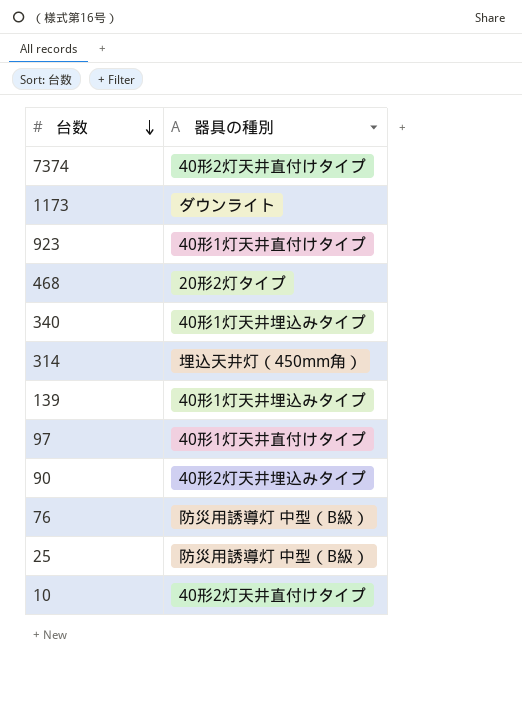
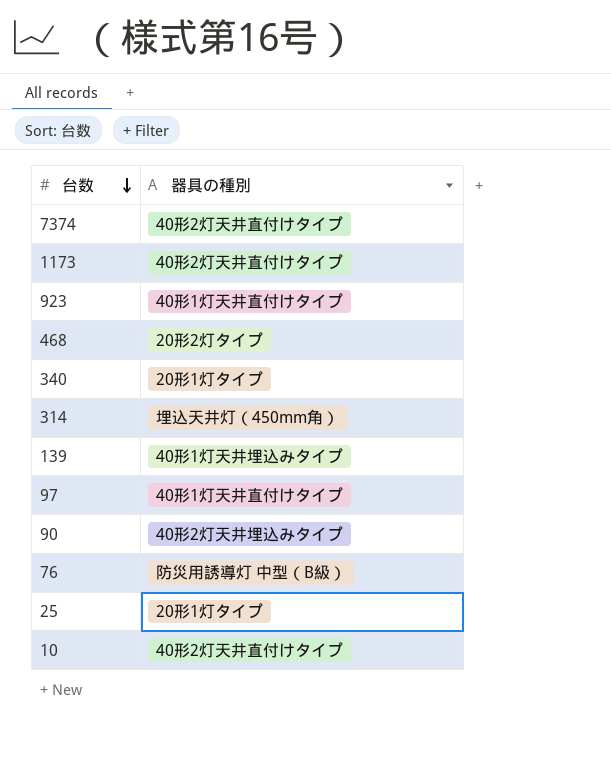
1173 | 器具の種別: ダウンライト -> 40形2灯天井直付けタイプ
340 | 器具の種別: 40形1灯天井埋込みタイプ -> 20形1灯タイプ
25 | 器具の種別: 防災用誘導灯 中型（B級） -> 20形1灯タイプ

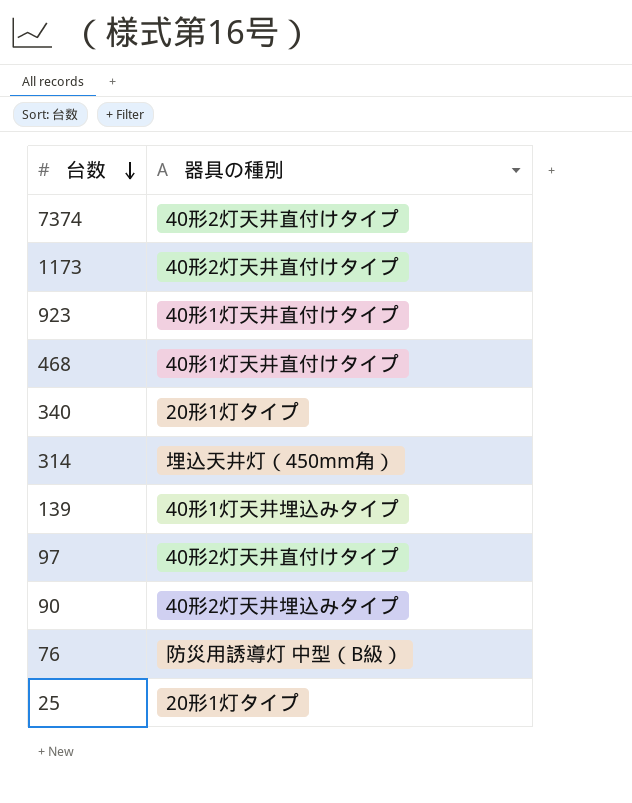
row 10: 40形2灯天井直付けタイプ -> none
468 | 器具の種別: 20形2灯タイプ -> 40形1灯天井直付けタイプ
97 | 器具の種別: 40形1灯天井直付けタイプ -> 40形2灯天井直付けタイプ

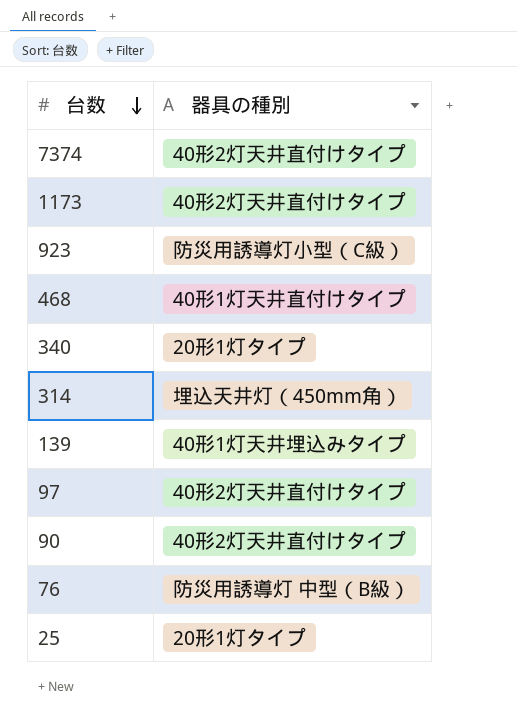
923 | 器具の種別: 40形1灯天井直付けタイプ -> 防災用誘導灯小型（C級）
90 | 器具の種別: 40形2灯天井埋込みタイプ -> 40形2灯天井直付けタイプ

